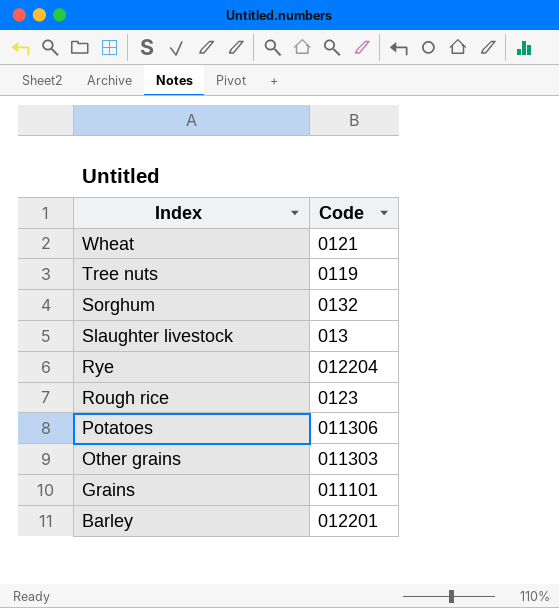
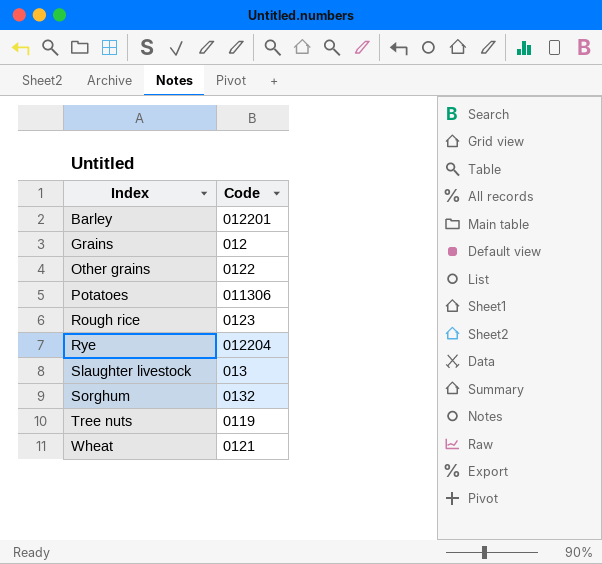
row order: Index descending -> Index ascending
Grains | Code: 011101 -> 012
Other grains | Code: 011303 -> 0122

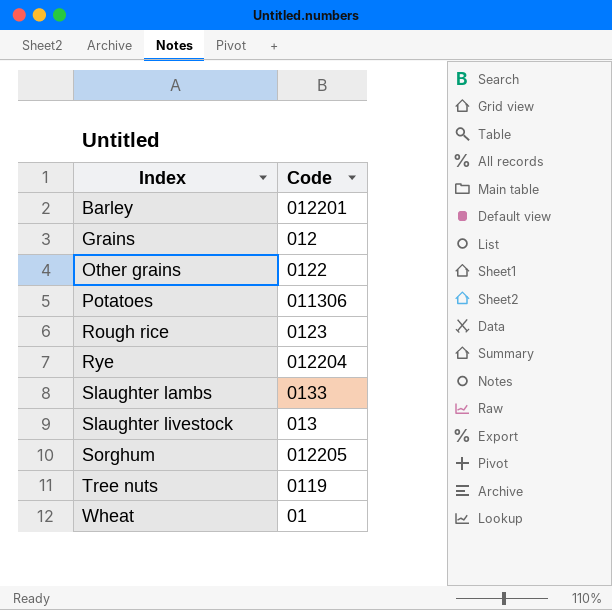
row Slaughter lambs: none -> 0133
Sorghum | Code: 0132 -> 012205
Wheat | Code: 0121 -> 01

